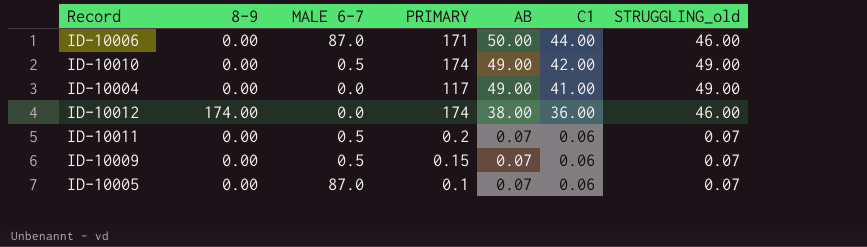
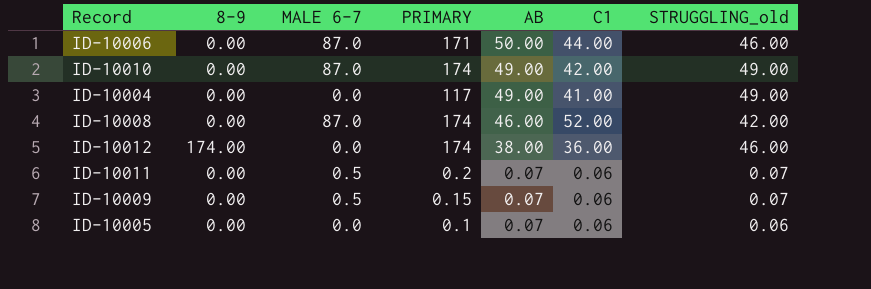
ID-10010 | MALE 6-7: 0.5 -> 87.0
row ID-10008: none -> 0.00 | 87.0 | 174 | 46.00 | 52.00 | 42.00
ID-10005 | MALE 6-7: 87.0 -> 0.0
ID-10005 | STRUGGLING_old: 0.07 -> 0.06

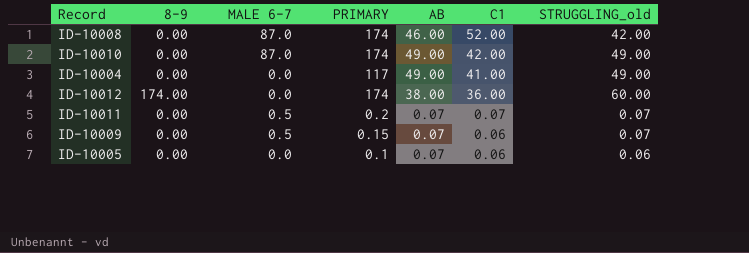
row order: AB descending -> C1 descending
row ID-10006: 0.00 | 87.0 | 171 | 50.00 | 44.00 | 46.00 -> none
ID-10012 | STRUGGLING_old: 46.00 -> 60.00
ID-10011 | C1: 0.06 -> 0.07

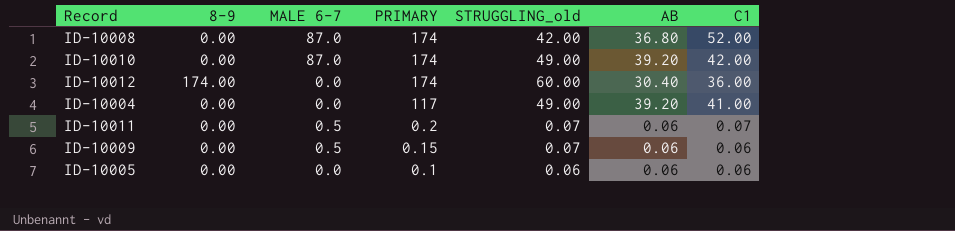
row order: C1 descending -> PRIMARY descending
column STRUGGLING_old | position: 7 -> 5
ID-10008 | AB: 46.00 -> 36.80
ID-10010 | AB: 49.00 -> 39.20
ID-10012 | AB: 38.00 -> 30.40
ID-10004 | AB: 49.00 -> 39.20
ID-10011 | AB: 0.07 -> 0.06
ID-10009 | AB: 0.07 -> 0.06
ID-10005 | AB: 0.07 -> 0.06

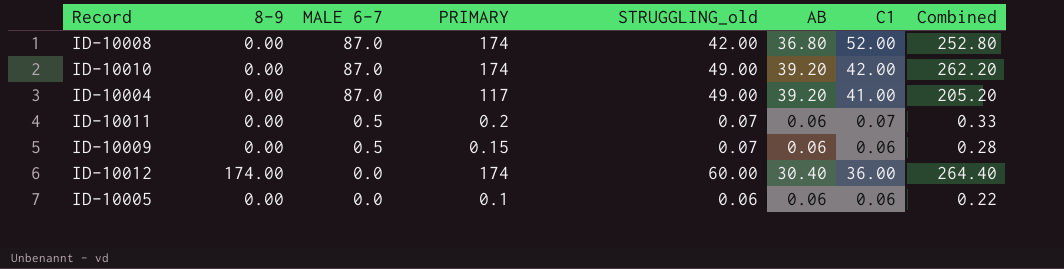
row order: PRIMARY descending -> MALE 6-7 descending
column Combined | formula: none -> [PRIMARY] + [STRUGGLING_old] + [AB]
ID-10004 | MALE 6-7: 0.0 -> 87.0

